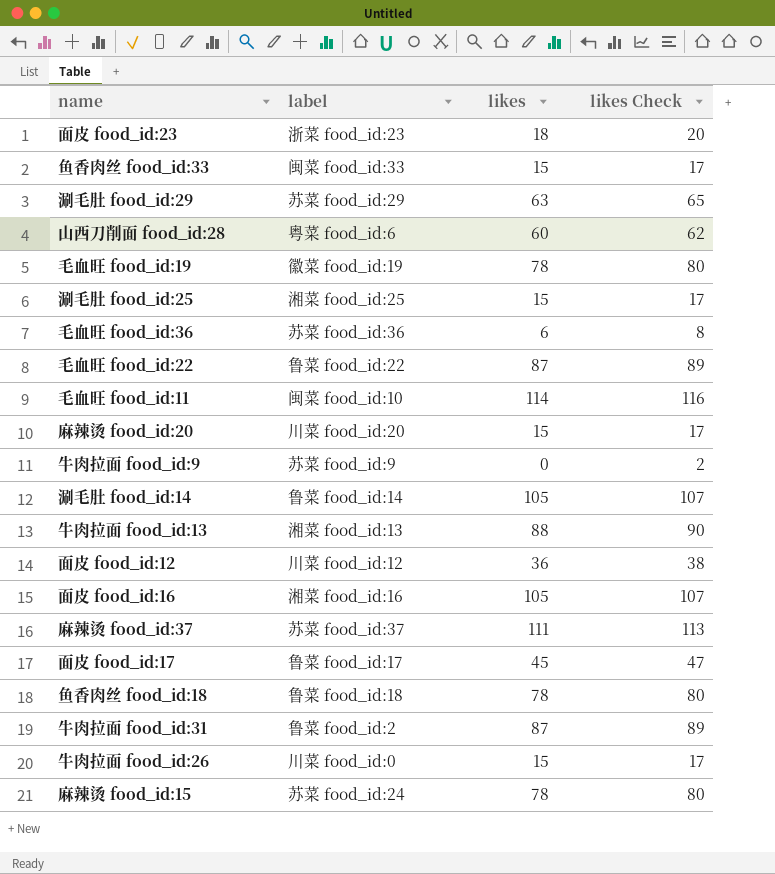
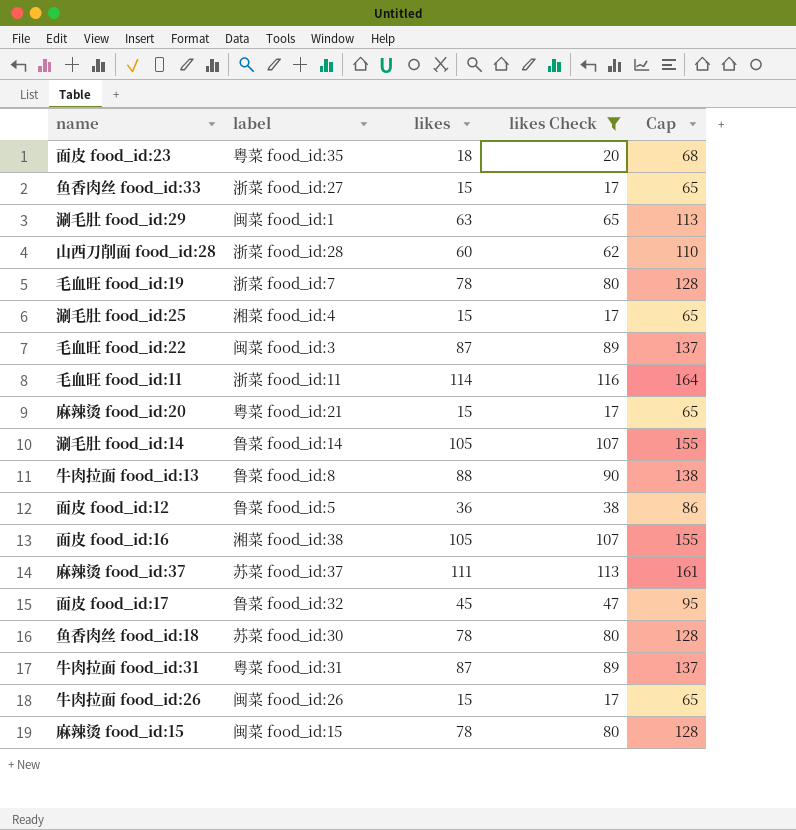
filter: none -> likes Check >= 17
column Cap | formula: none -> [likes] + 50
面皮 food_id:23 | label: 浙菜 food_id:23 -> 粤菜 food_id:35
鱼香肉丝 food_id:33 | label: 闽菜 food_id:33 -> 浙菜 food_id:27
涮毛肚 food_id:29 | label: 苏菜 food_id:29 -> 闽菜 food_id:1
山西刀削面 food_id:28 | label: 粤菜 food_id:6 -> 浙菜 food_id:28
毛血旺 food_id:19 | label: 徽菜 food_id:19 -> 浙菜 food_id:7
涮毛肚 food_id:25 | label: 湘菜 food_id:25 -> 湘菜 food_id:4
毛血旺 food_id:22 | label: 鲁菜 food_id:22 -> 闽菜 food_id:3
毛血旺 food_id:11 | label: 闽菜 food_id:10 -> 浙菜 food_id:11
麻辣烫 food_id:20 | label: 川菜 food_id:20 -> 粤菜 food_id:21
牛肉拉面 food_id:13 | label: 湘菜 food_id:13 -> 鲁菜 food_id:8
面皮 food_id:12 | label: 川菜 food_id:12 -> 鲁菜 food_id:5
面皮 food_id:16 | label: 湘菜 food_id:16 -> 湘菜 food_id:38
面皮 food_id:17 | label: 鲁菜 food_id:17 -> 鲁菜 food_id:32
鱼香肉丝 food_id:18 | label: 鲁菜 food_id:18 -> 苏菜 food_id:30
牛肉拉面 food_id:31 | label: 鲁菜 food_id:2 -> 粤菜 food_id:31
牛肉拉面 food_id:26 | label: 川菜 food_id:0 -> 闽菜 food_id:26
麻辣烫 food_id:15 | label: 苏菜 food_id:24 -> 闽菜 food_id:15

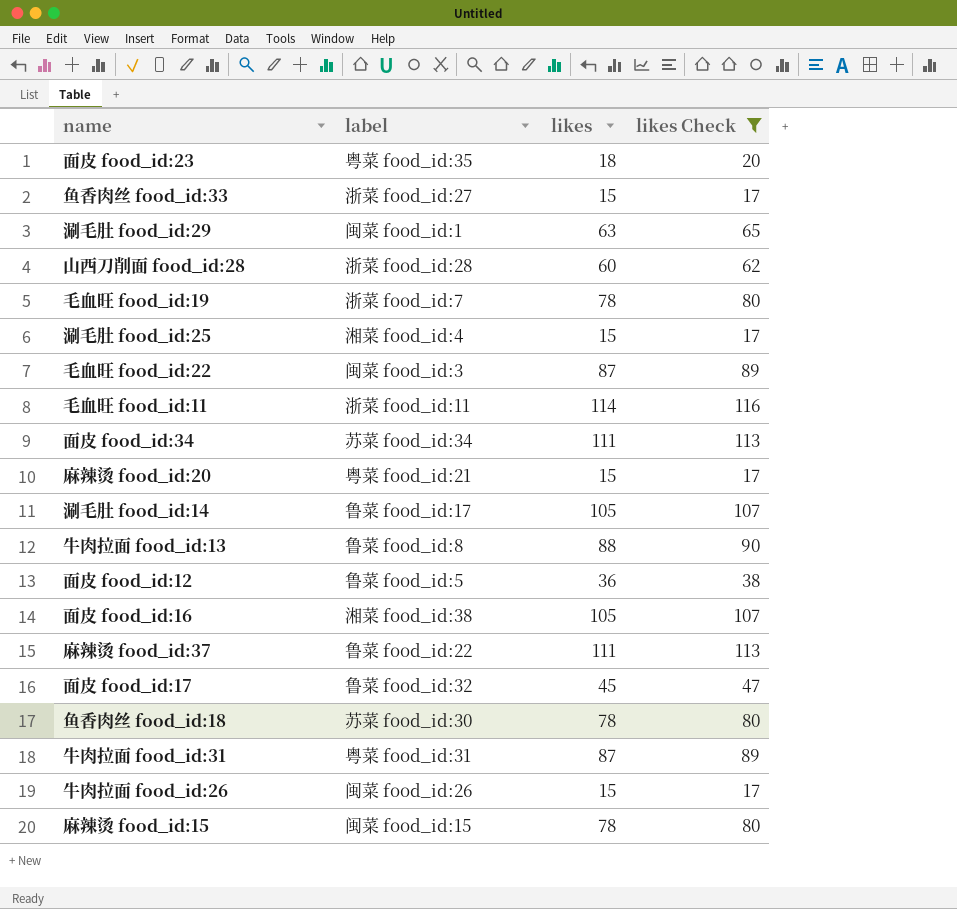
column Cap | formula: [likes] + 50 -> none
row 面皮 food_id:34: none -> 苏菜 food_id:34 | 111 | 113
涮毛肚 food_id:14 | label: 鲁菜 food_id:14 -> 鲁菜 food_id:17
麻辣烫 food_id:37 | label: 苏菜 food_id:37 -> 鲁菜 food_id:22

